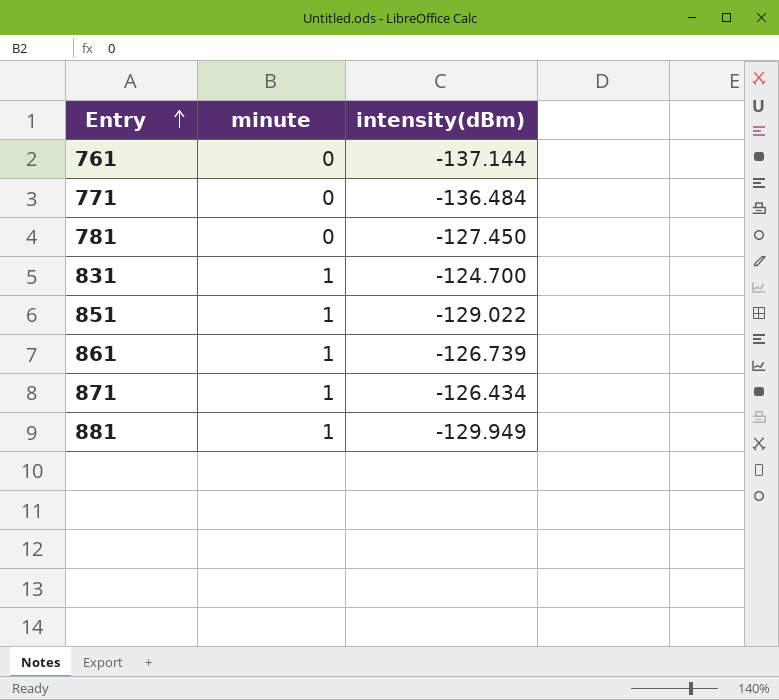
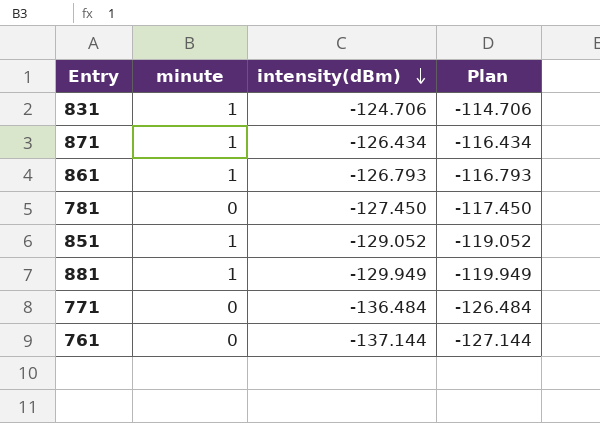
row order: Entry ascending -> intensity(dBm) descending
column Plan | formula: none -> [intensity(dBm)] + 10
831 | intensity(dBm): -124.700 -> -124.706
861 | intensity(dBm): -126.739 -> -126.793
851 | intensity(dBm): -129.022 -> -129.052

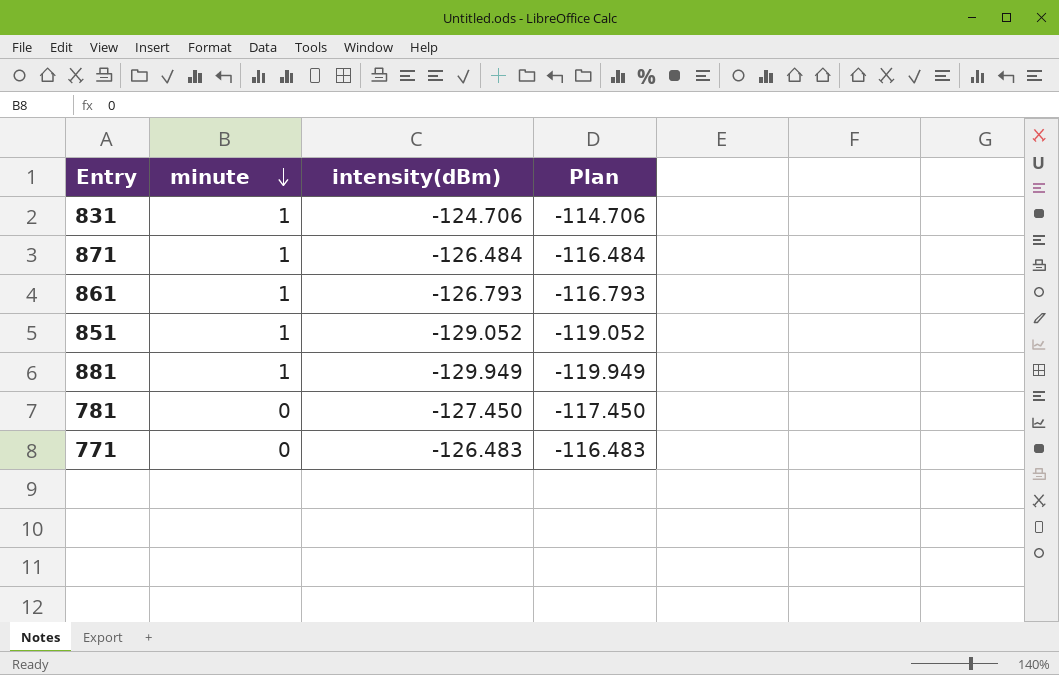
row order: intensity(dBm) descending -> minute descending
row 761: 0 | -137.144 | -127.144 -> none
871 | intensity(dBm): -126.434 -> -126.484
871 | Plan: -116.434 -> -116.484
771 | intensity(dBm): -136.484 -> -126.483
771 | Plan: -126.484 -> -116.483

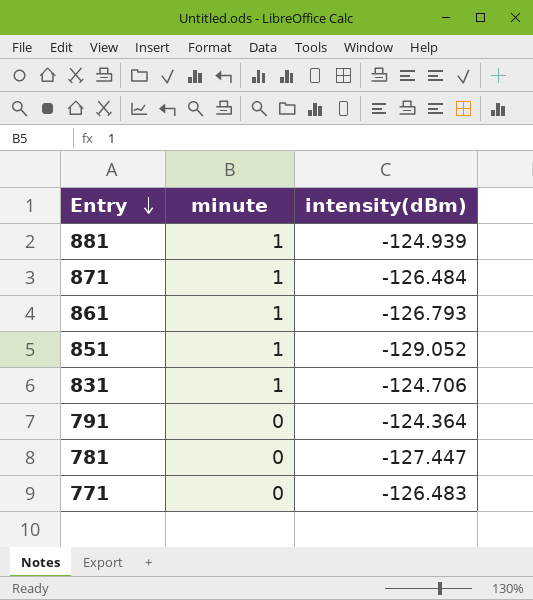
row order: minute descending -> Entry descending
column Plan | formula: [intensity(dBm)] + 10 -> none
881 | intensity(dBm): -129.949 -> -124.939
row 791: none -> 0 | -124.364
781 | intensity(dBm): -127.450 -> -127.447

